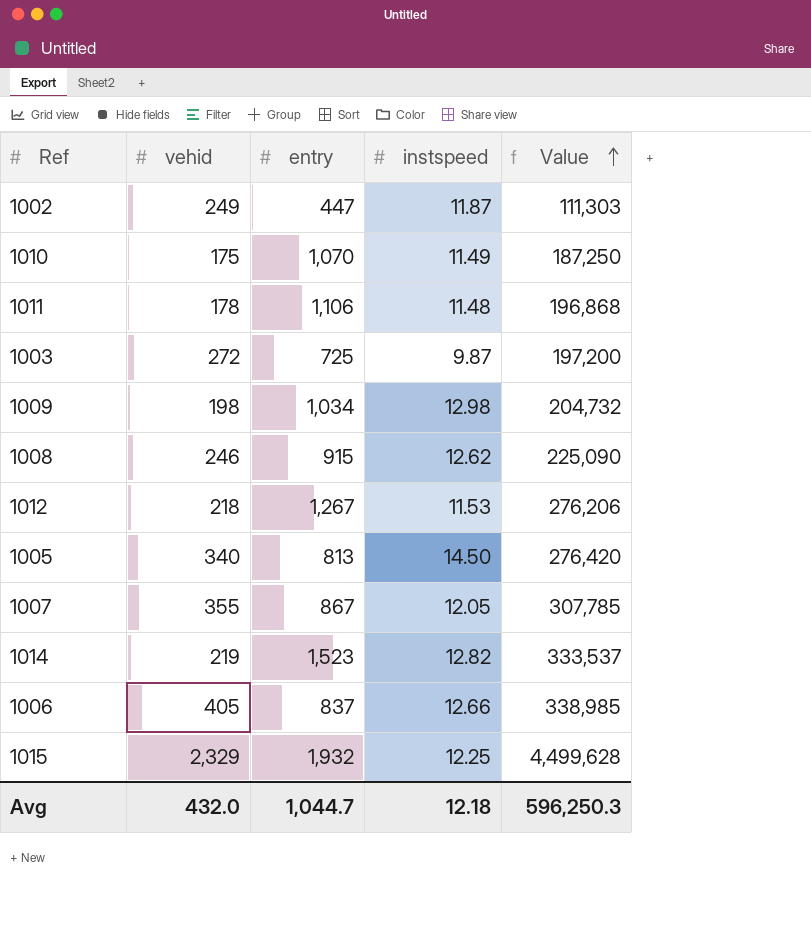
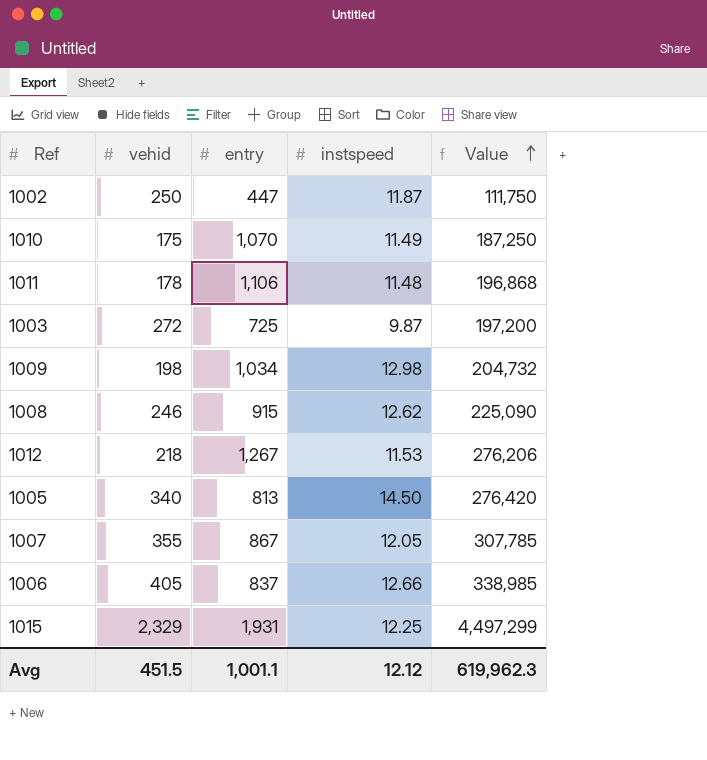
row 1014: 219 | 1,523 | 12.82 | 333,537 -> none
1002 | vehid: 249 -> 250
1002 | Value: 111,303 -> 111,750
1015 | entry: 1,932 -> 1,931
1015 | Value: 4,499,628 -> 4,497,299
Avg | vehid: 432.0 -> 451.5
Avg | entry: 1,044.7 -> 1,001.1
Avg | instspeed: 12.18 -> 12.12
Avg | Value: 596,250.3 -> 619,962.3

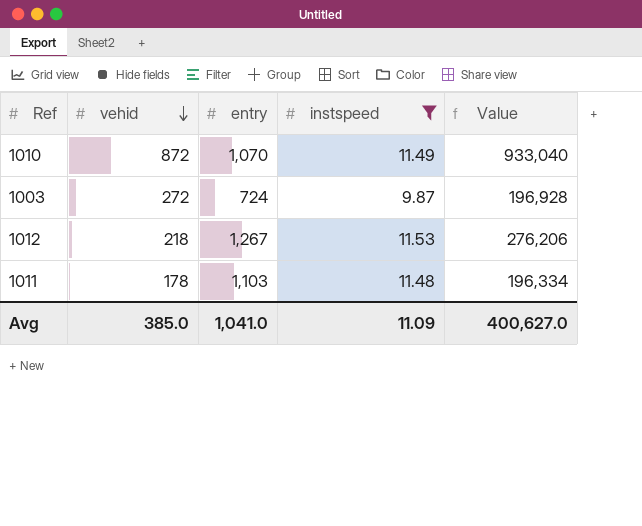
filter: none -> instspeed <= 11.53
row order: Value ascending -> vehid descending
1010 | vehid: 175 -> 872
1010 | Value: 187,250 -> 933,040
1003 | entry: 725 -> 724
1003 | Value: 197,200 -> 196,928
1011 | entry: 1,106 -> 1,103
1011 | Value: 196,868 -> 196,334
Avg | vehid: 451.5 -> 385.0
Avg | entry: 1,001.1 -> 1,041.0
Avg | instspeed: 12.12 -> 11.09
Avg | Value: 619,962.3 -> 400,627.0

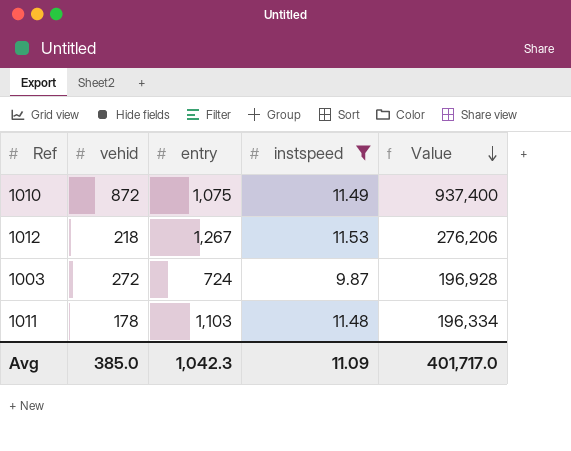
row order: vehid descending -> Value descending
1010 | entry: 1,070 -> 1,075
1010 | Value: 933,040 -> 937,400
Avg | entry: 1,041.0 -> 1,042.3
Avg | Value: 400,627.0 -> 401,717.0

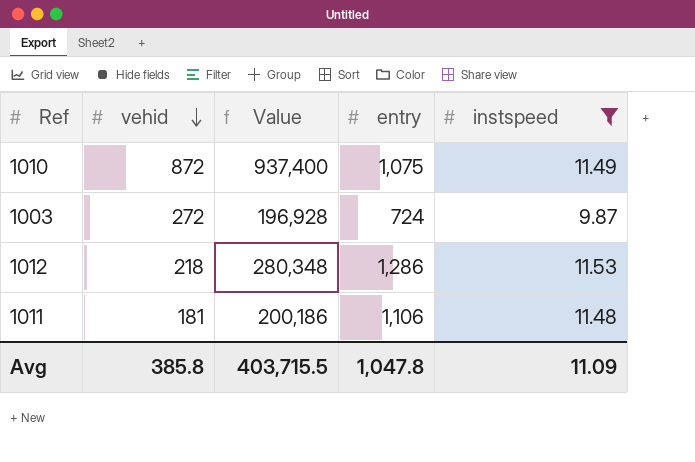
row order: Value descending -> vehid descending
column Value | position: 5 -> 3
1012 | Value: 276,206 -> 280,348
1012 | entry: 1,267 -> 1,286
1011 | vehid: 178 -> 181
1011 | Value: 196,334 -> 200,186
1011 | entry: 1,103 -> 1,106
Avg | vehid: 385.0 -> 385.8
Avg | Value: 401,717.0 -> 403,715.5
Avg | entry: 1,042.3 -> 1,047.8

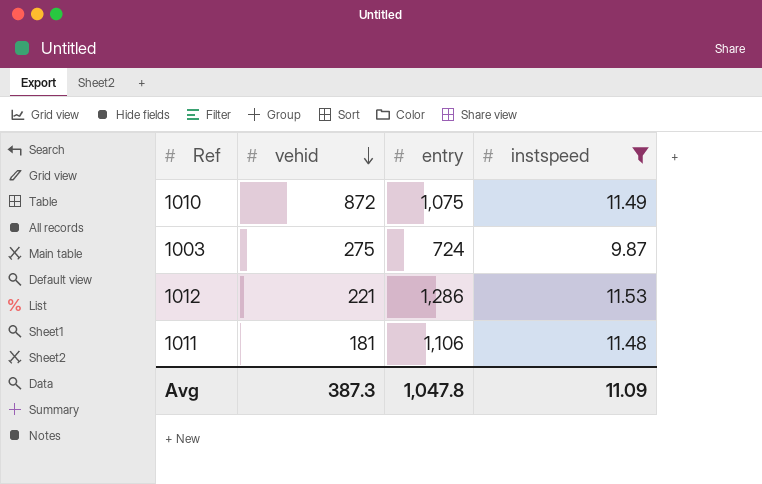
column Value | formula: [vehid] * [entry] -> none
1003 | vehid: 272 -> 275
1012 | vehid: 218 -> 221
Avg | vehid: 385.8 -> 387.3

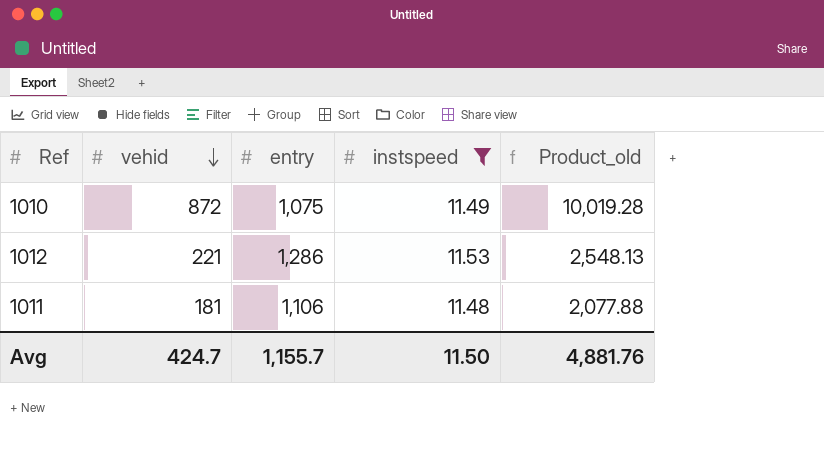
column Product_old | formula: none -> [vehid] * [instspeed]
row 1003: 275 | 724 | 9.87 -> none
Avg | vehid: 387.3 -> 424.7
Avg | entry: 1,047.8 -> 1,155.7
Avg | instspeed: 11.09 -> 11.50

